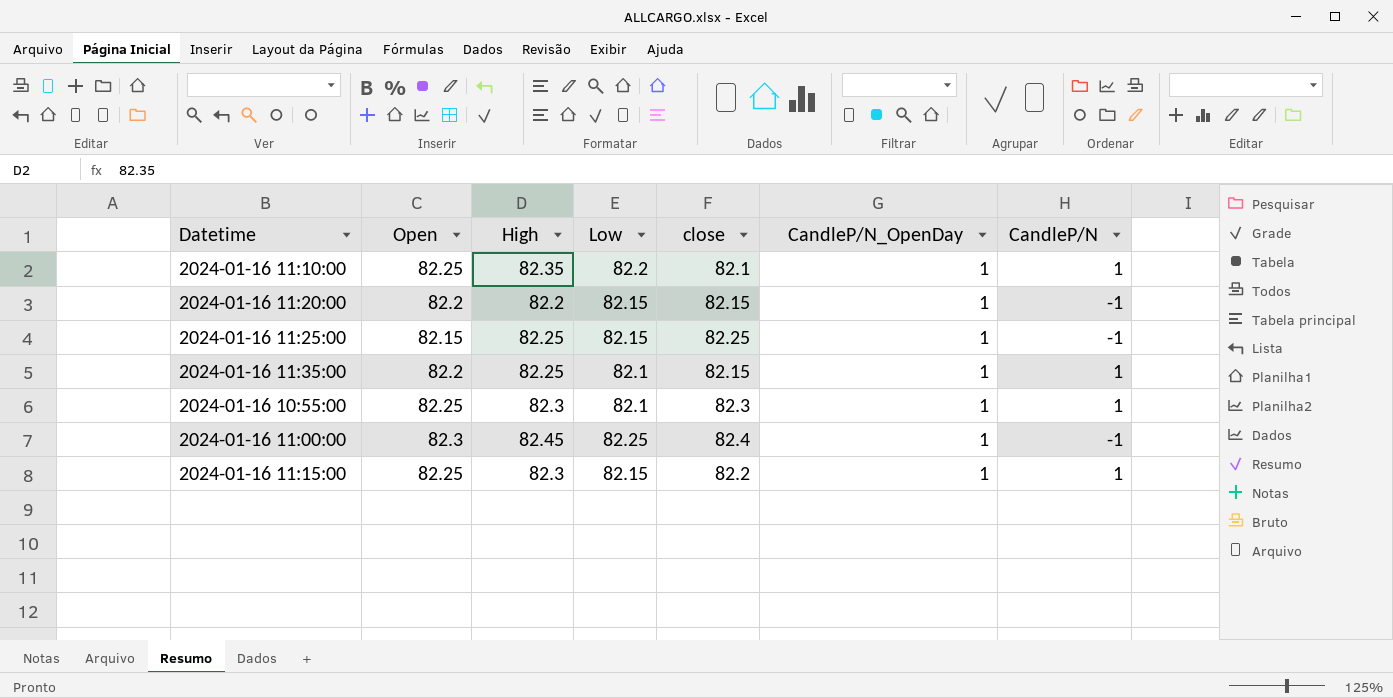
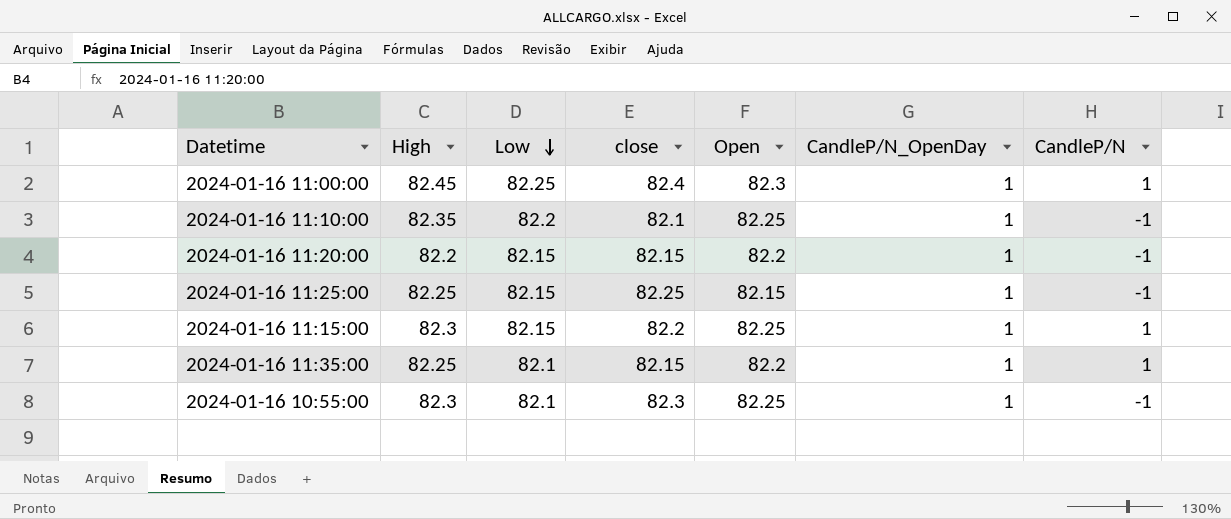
row order: none -> Low descending
column Open | position: 2 -> 5
2024-01-16 11:00:00 | CandleP/N: -1 -> 1
2024-01-16 11:10:00 | CandleP/N: 1 -> -1
2024-01-16 10:55:00 | CandleP/N: 1 -> -1

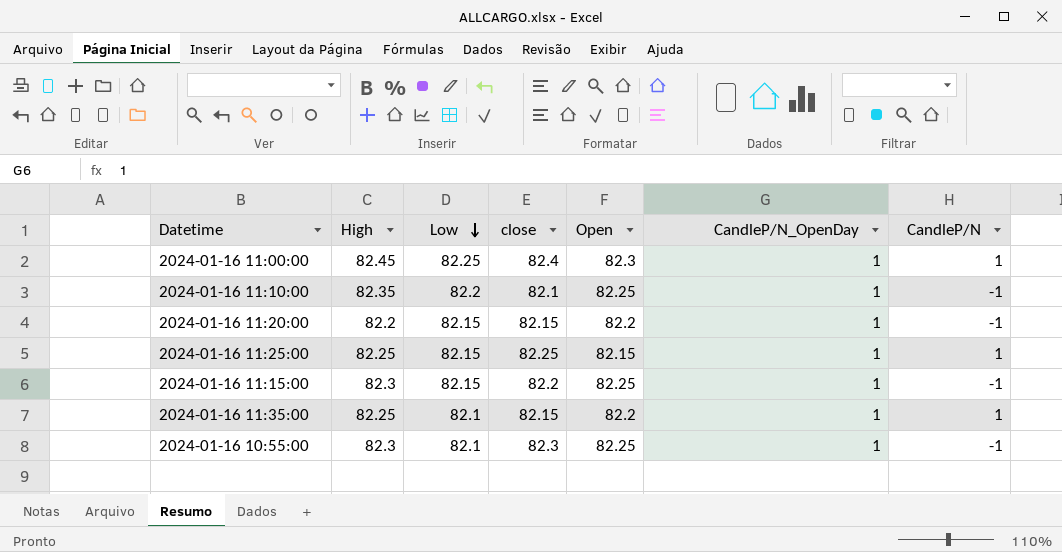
2024-01-16 11:25:00 | CandleP/N: -1 -> 1
2024-01-16 11:15:00 | CandleP/N: 1 -> -1

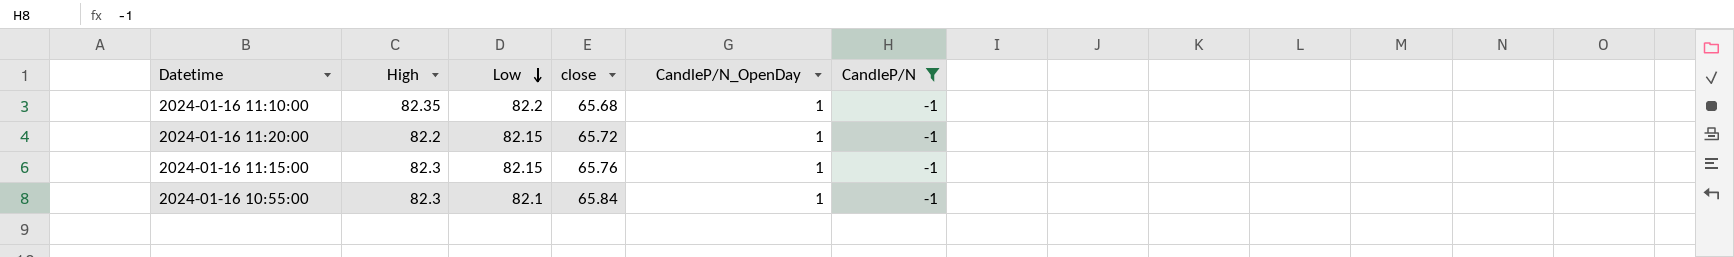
filter: none -> CandleP/N = -1
column Open | position: 5 -> none
2024-01-16 11:10:00 | close: 82.1 -> 65.68
2024-01-16 11:20:00 | close: 82.15 -> 65.72
2024-01-16 11:15:00 | close: 82.2 -> 65.76
2024-01-16 10:55:00 | close: 82.3 -> 65.84

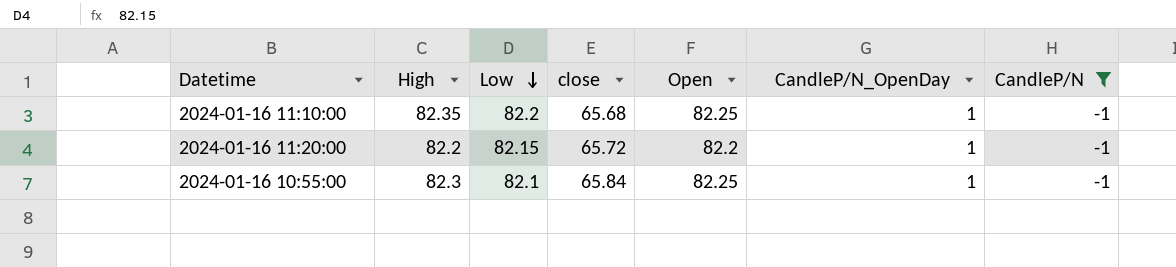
column Open | position: none -> 5
row 2024-01-16 11:15:00: 82.3 | 82.15 | 65.76 | 1 | -1 -> none

